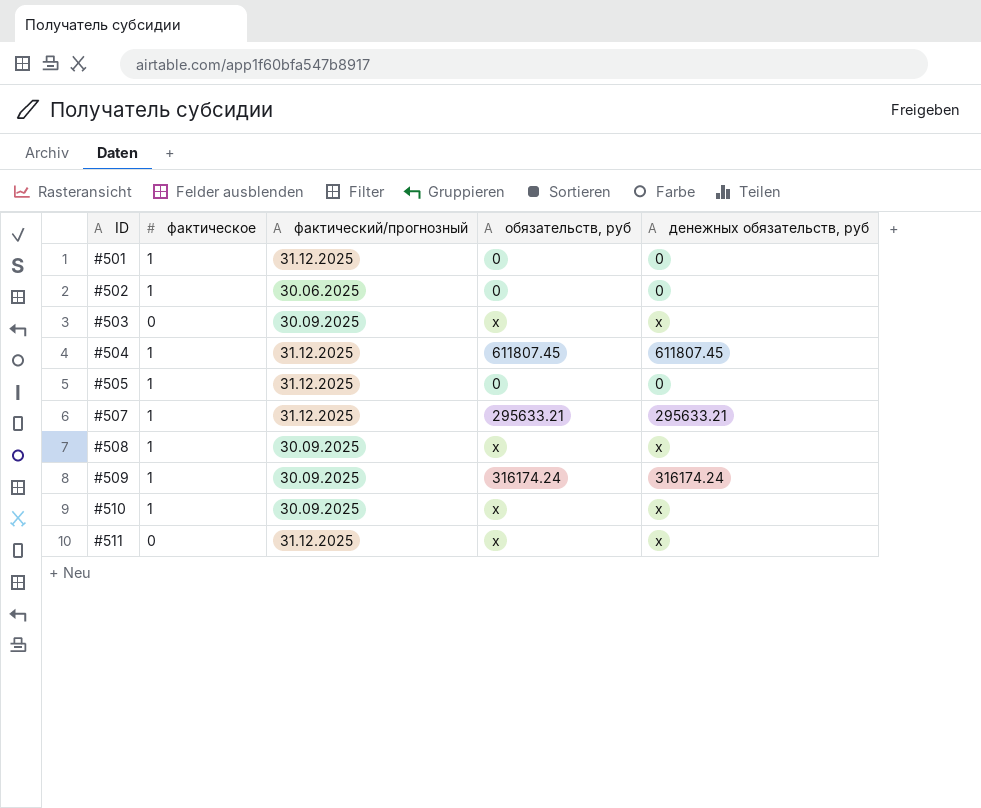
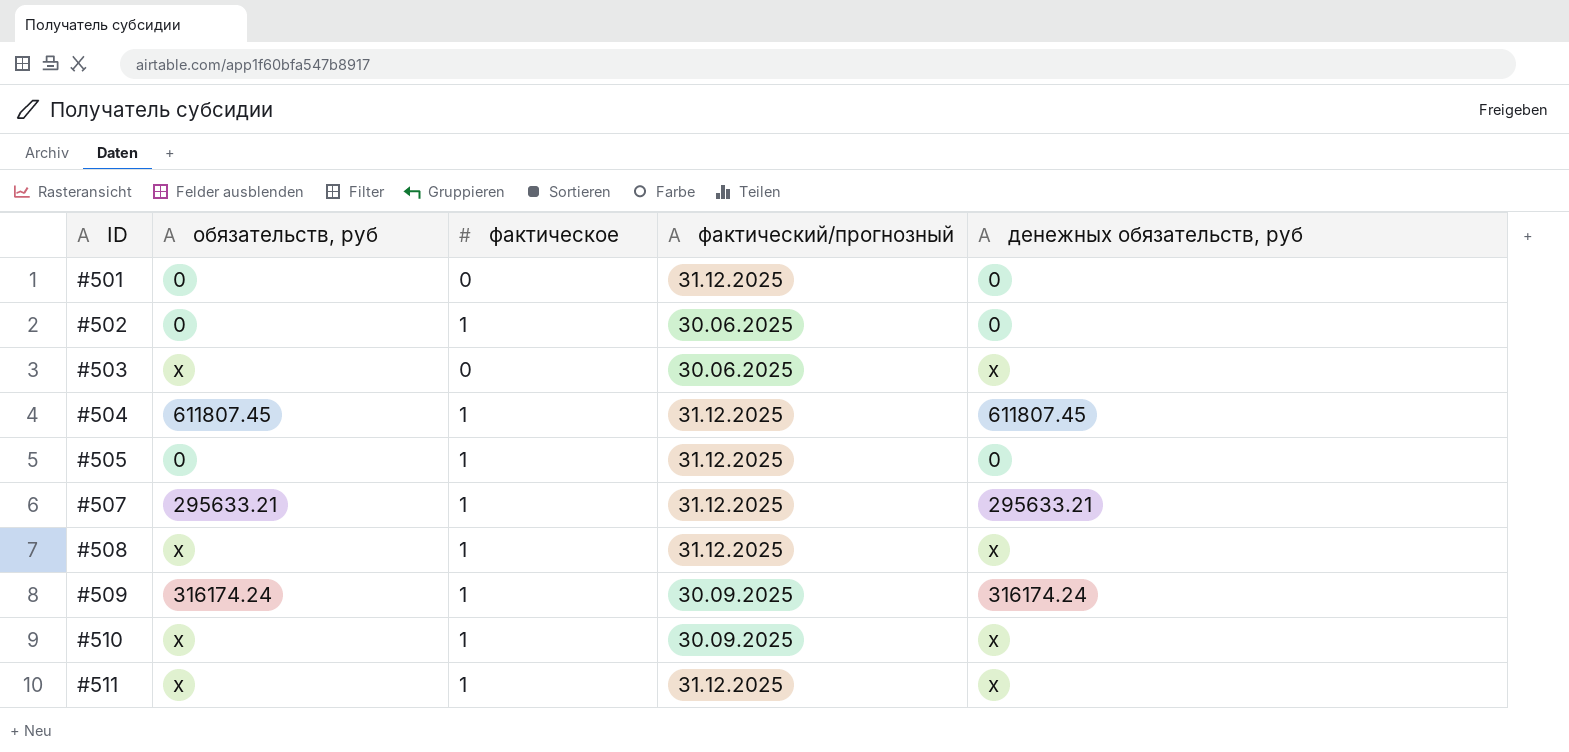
column обязательств, руб | position: 4 -> 2
#501 | фактическое: 1 -> 0
#503 | фактический/прогнозный: 30.09.2025 -> 30.06.2025
#508 | фактический/прогнозный: 30.09.2025 -> 31.12.2025
#511 | фактическое: 0 -> 1

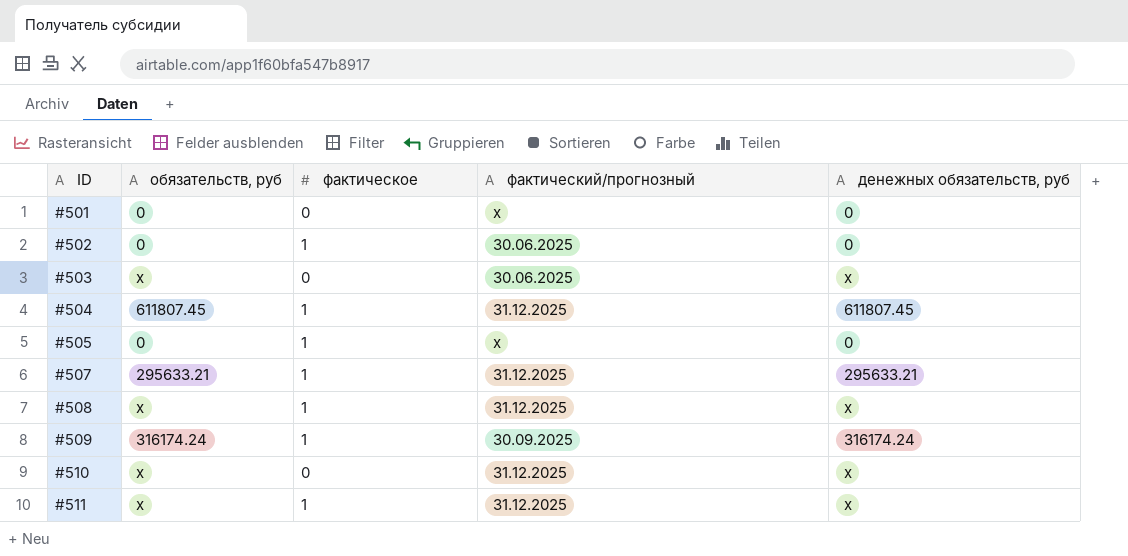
#501 | фактический/прогнозный: 31.12.2025 -> x
#505 | фактический/прогнозный: 31.12.2025 -> x
#510 | фактическое: 1 -> 0
#510 | фактический/прогнозный: 30.09.2025 -> 31.12.2025

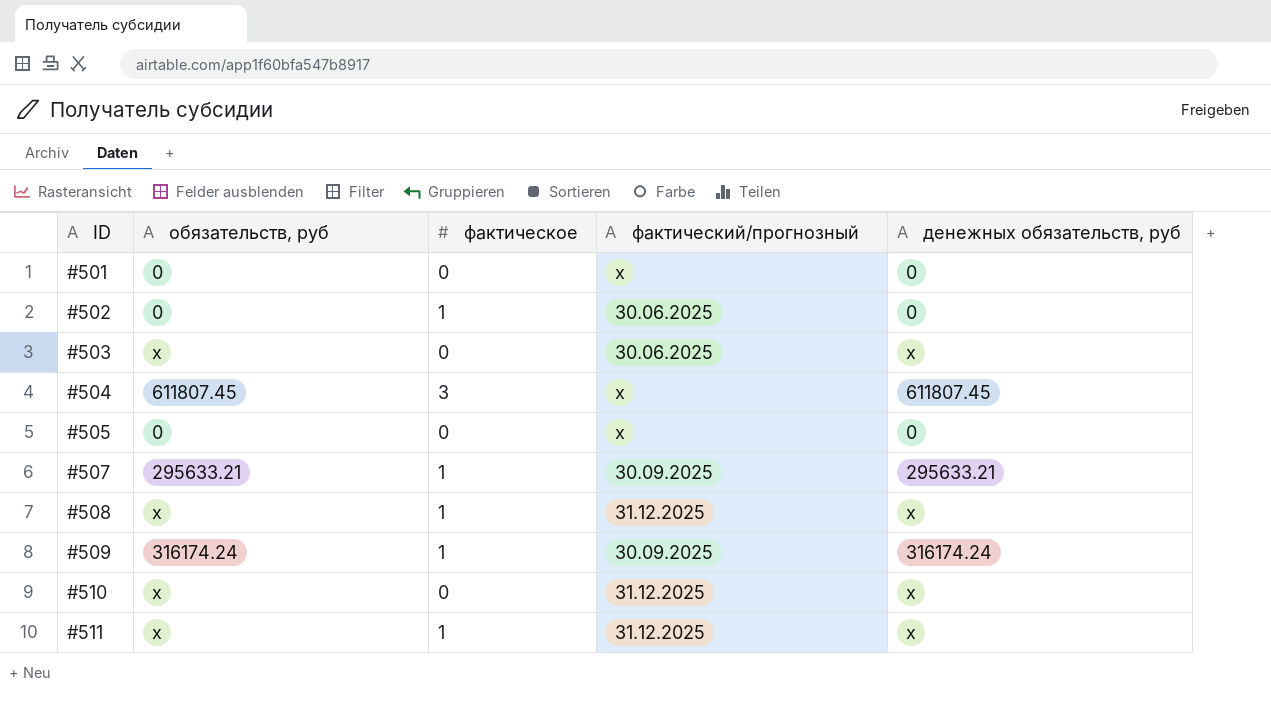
#504 | фактическое: 1 -> 3
#504 | фактический/прогнозный: 31.12.2025 -> x
#505 | фактическое: 1 -> 0
#507 | фактический/прогнозный: 31.12.2025 -> 30.09.2025

